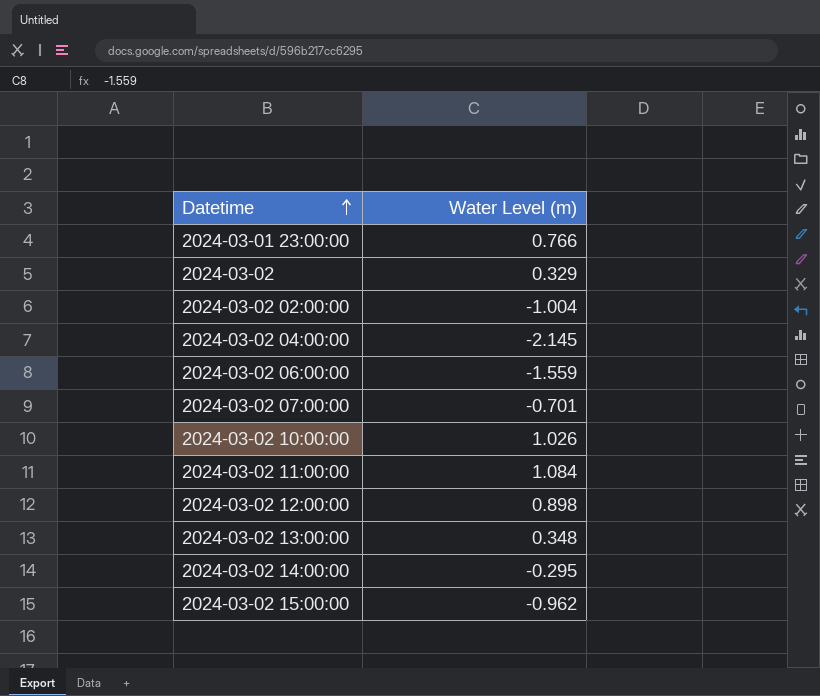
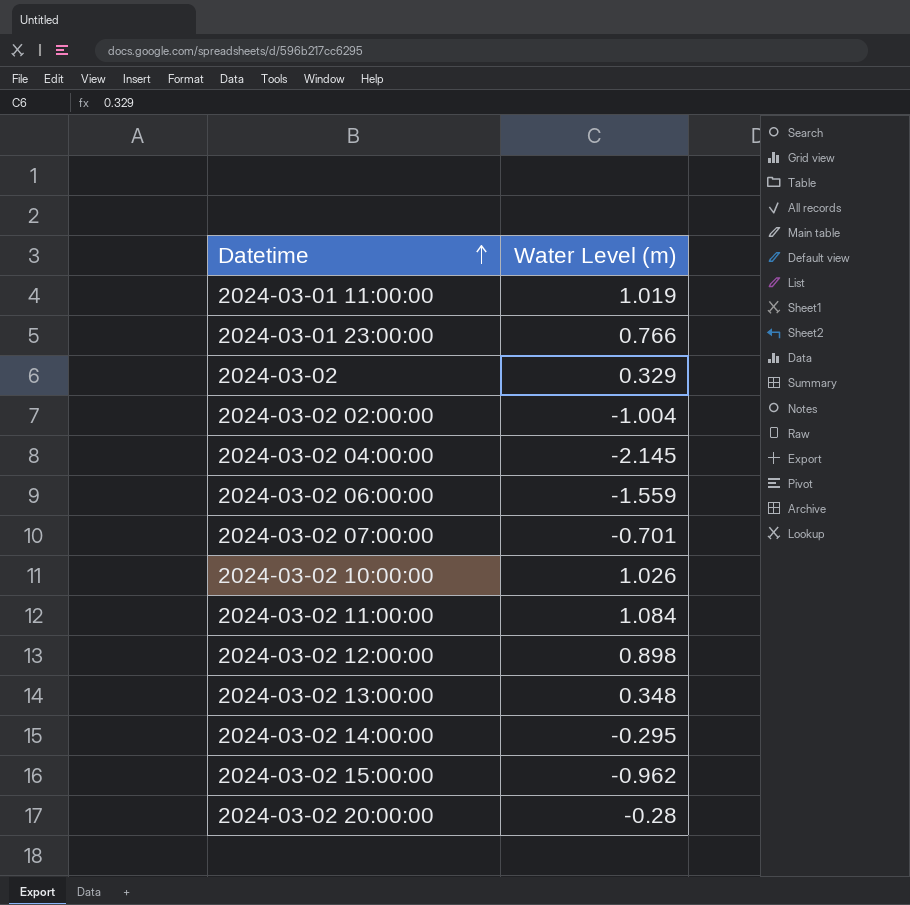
row 2024-03-01 11:00:00: none -> 1.019
row 2024-03-02 20:00:00: none -> -0.28

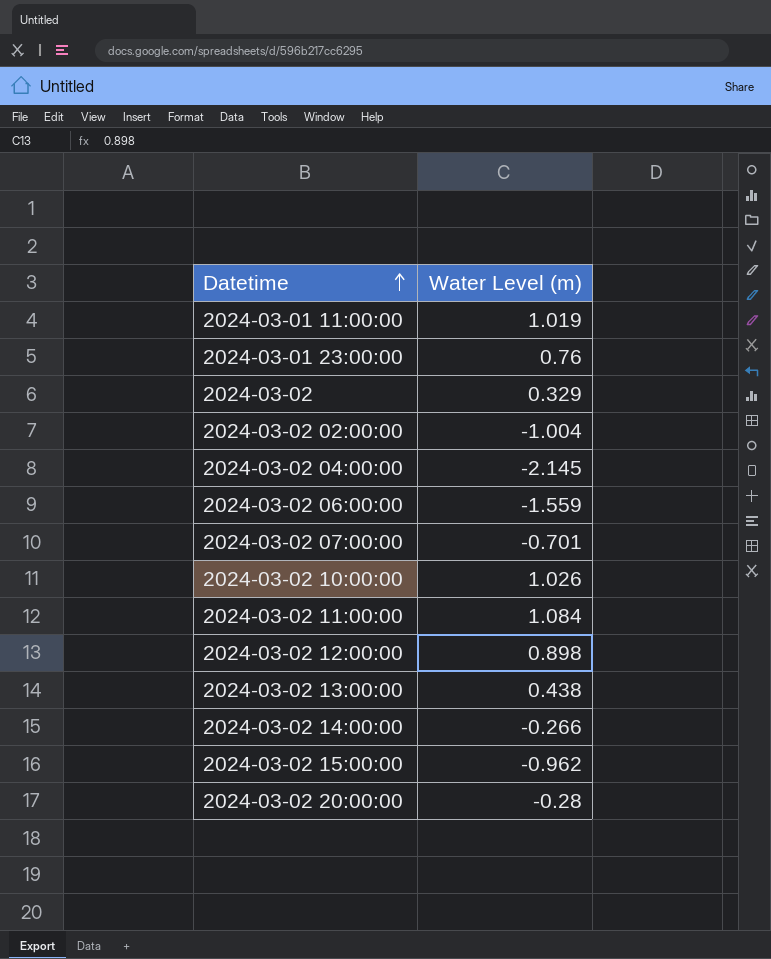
2024-03-01 23:00:00 | Water Level (m): 0.766 -> 0.76
2024-03-02 13:00:00 | Water Level (m): 0.348 -> 0.438
2024-03-02 14:00:00 | Water Level (m): -0.295 -> -0.266

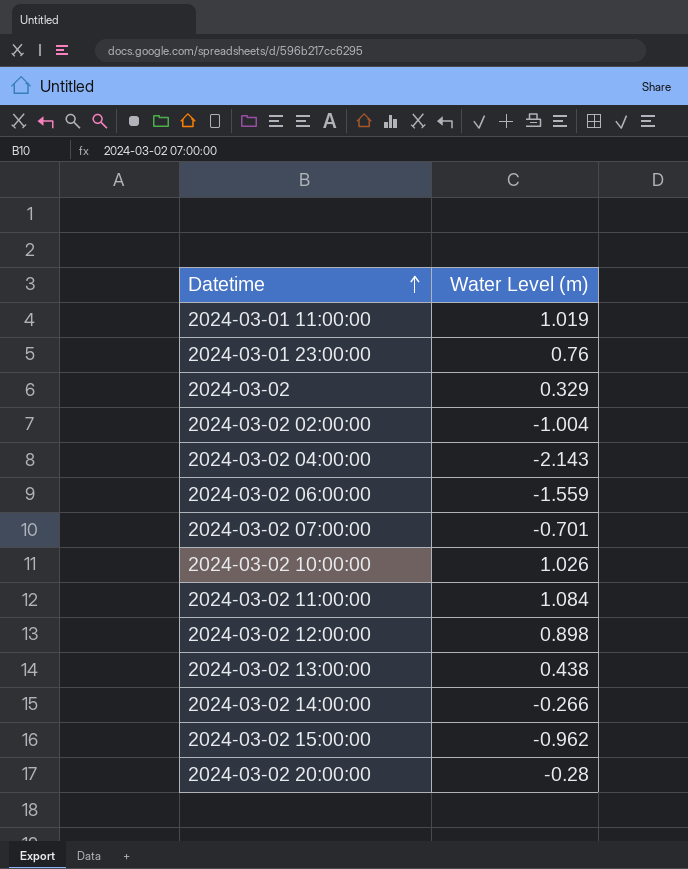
2024-03-02 04:00:00 | Water Level (m): -2.145 -> -2.143

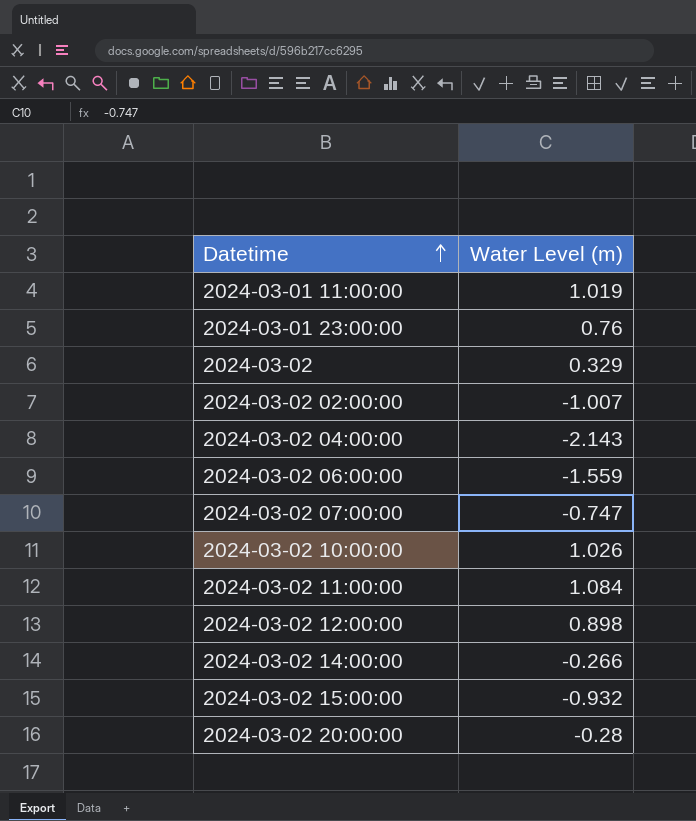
row 2024-03-02 13:00:00: 0.438 -> none
2024-03-02 02:00:00 | Water Level (m): -1.004 -> -1.007
2024-03-02 07:00:00 | Water Level (m): -0.701 -> -0.747
2024-03-02 15:00:00 | Water Level (m): -0.962 -> -0.932

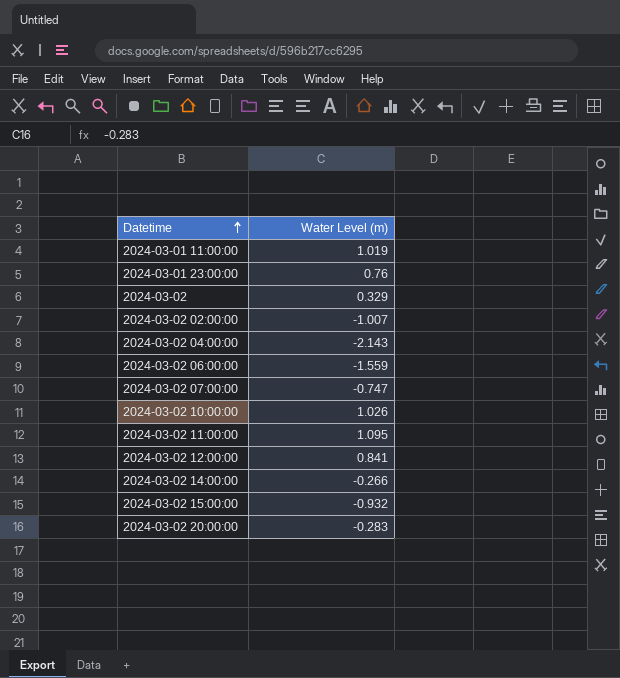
2024-03-02 11:00:00 | Water Level (m): 1.084 -> 1.095
2024-03-02 12:00:00 | Water Level (m): 0.898 -> 0.841
2024-03-02 20:00:00 | Water Level (m): -0.28 -> -0.283

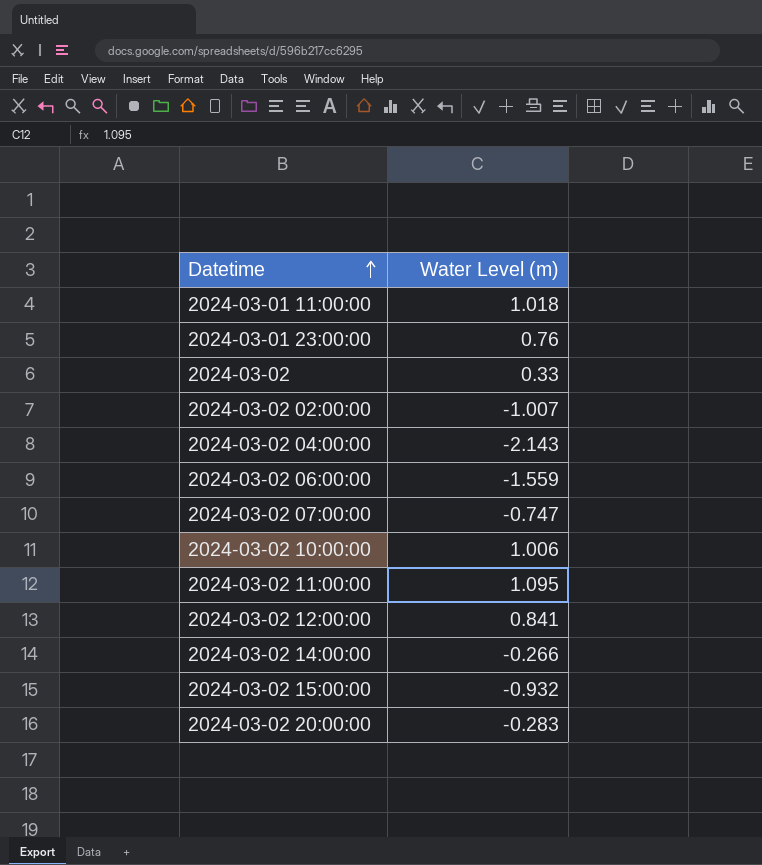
2024-03-01 11:00:00 | Water Level (m): 1.019 -> 1.018
2024-03-02 | Water Level (m): 0.329 -> 0.33
2024-03-02 10:00:00 | Water Level (m): 1.026 -> 1.006

